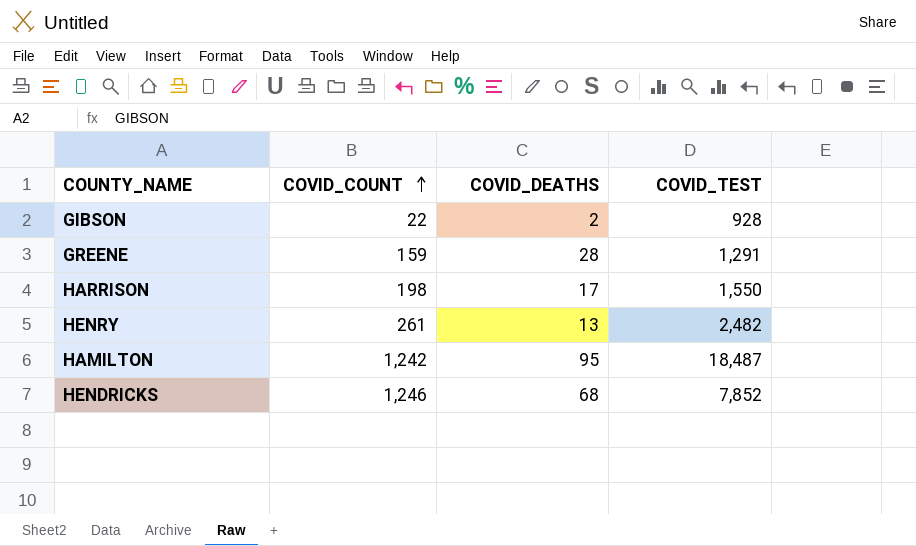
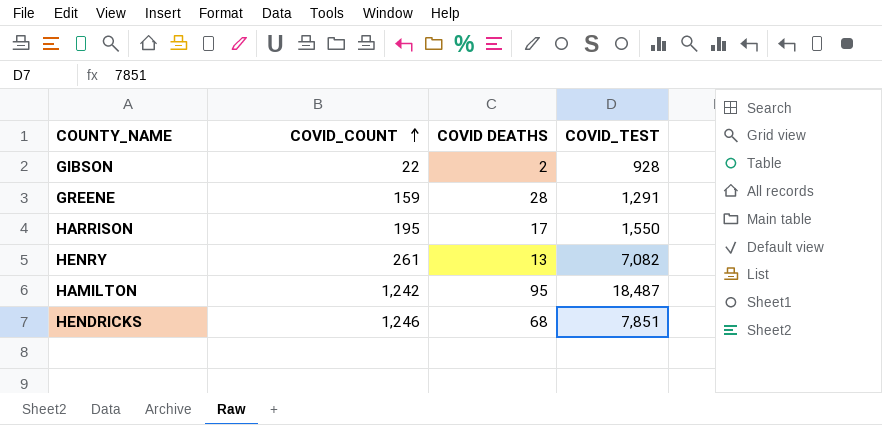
column name: COVID_DEATHS -> COVID DEATHS
HARRISON | COVID_COUNT: 198 -> 195
HENRY | COVID_TEST: 2,482 -> 7,082
HENDRICKS | COVID_TEST: 7,852 -> 7,851

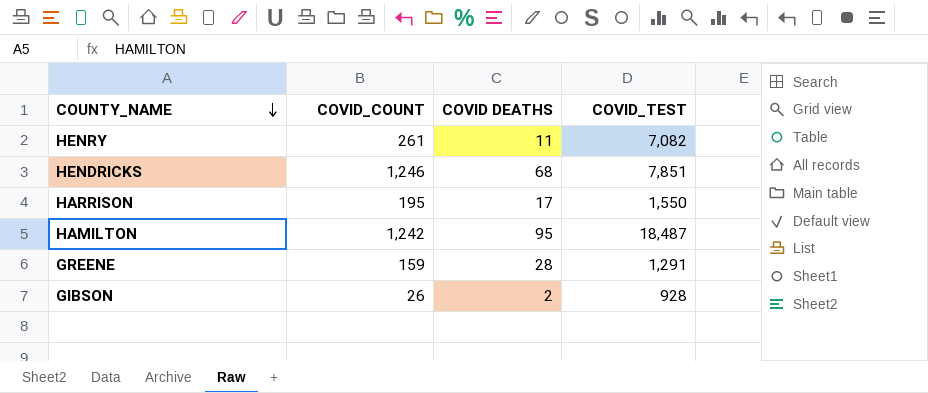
row order: COVID_COUNT ascending -> COUNTY_NAME descending
HENRY | COVID DEATHS: 13 -> 11
GIBSON | COVID_COUNT: 22 -> 26

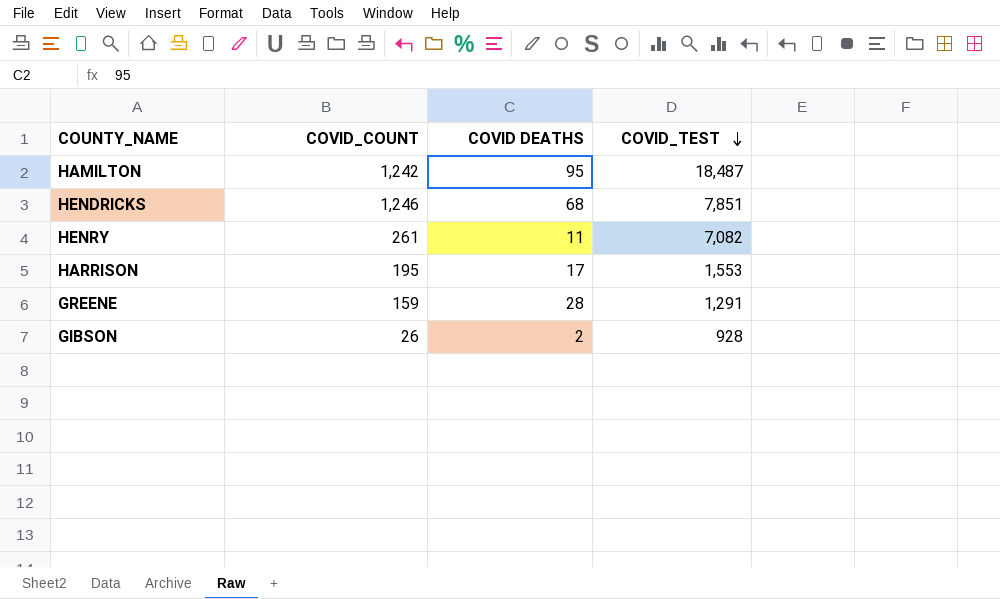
row order: COUNTY_NAME descending -> COVID_TEST descending
HARRISON | COVID_TEST: 1,550 -> 1,553

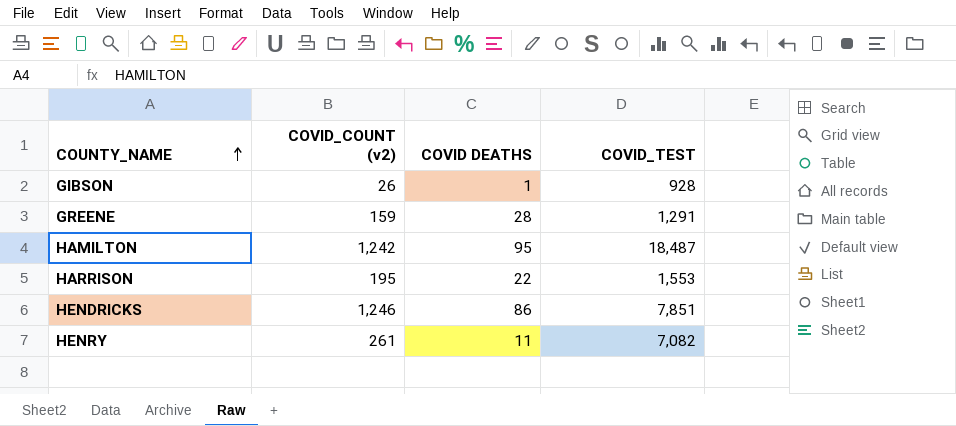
row order: COVID_TEST descending -> COUNTY_NAME ascending
column name: COVID_COUNT -> COVID_COUNT (v2)
GIBSON | COVID DEATHS: 2 -> 1
HARRISON | COVID DEATHS: 17 -> 22
HENDRICKS | COVID DEATHS: 68 -> 86

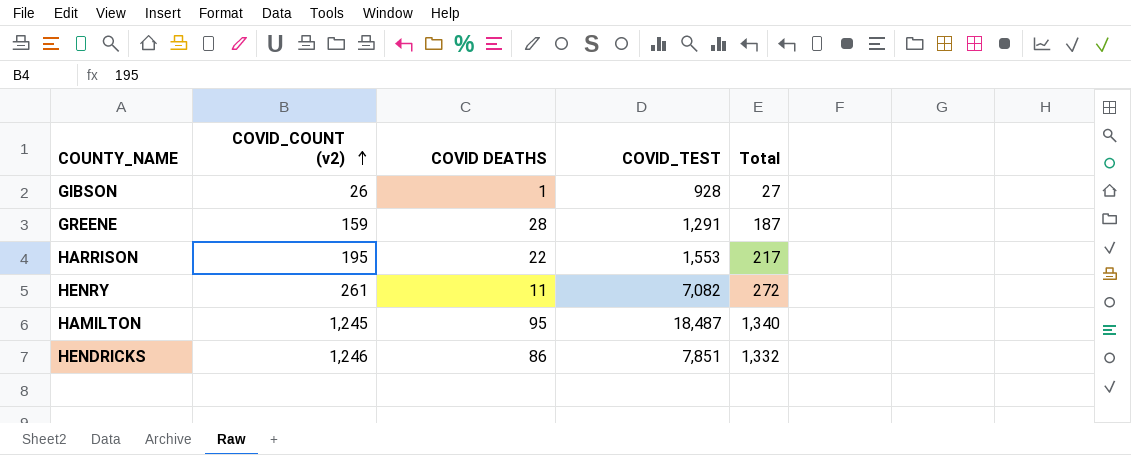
row order: COUNTY_NAME ascending -> COVID_COUNT (v2) ascending
column Total | formula: none -> [COVID_COUNT (v2)] + [COVID DEATHS]
HAMILTON | COVID_COUNT (v2): 1,242 -> 1,245

